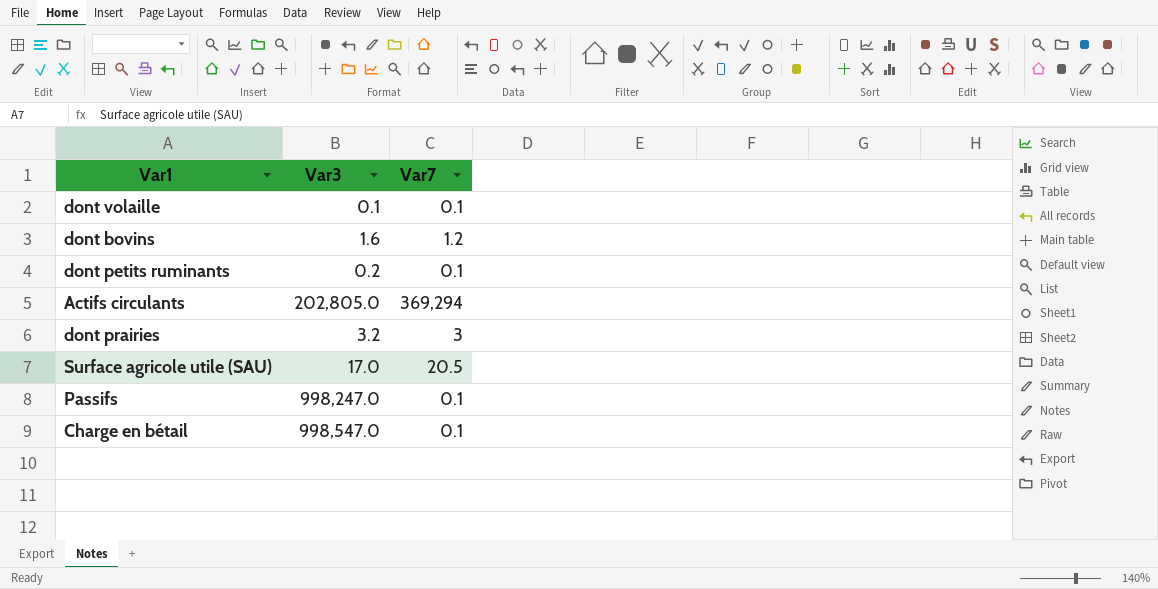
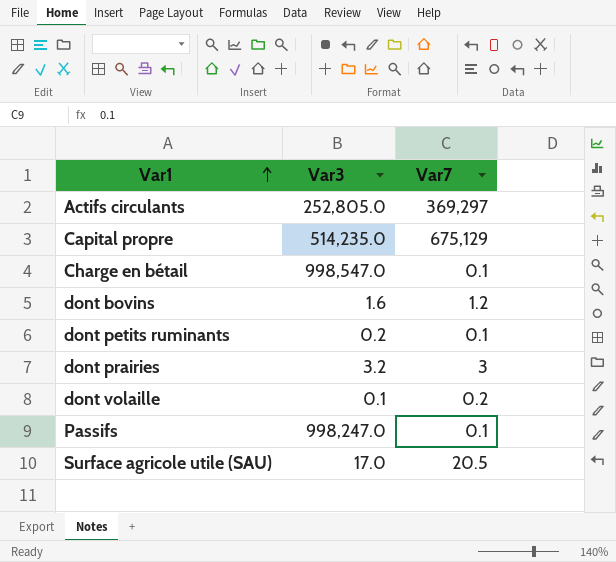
row order: none -> Var1 ascending
Actifs circulants | Var3: 202,805.0 -> 252,805.0
Actifs circulants | Var7: 369,294 -> 369,297
row Capital propre: none -> 514,235.0 | 675,129
dont volaille | Var7: 0.1 -> 0.2

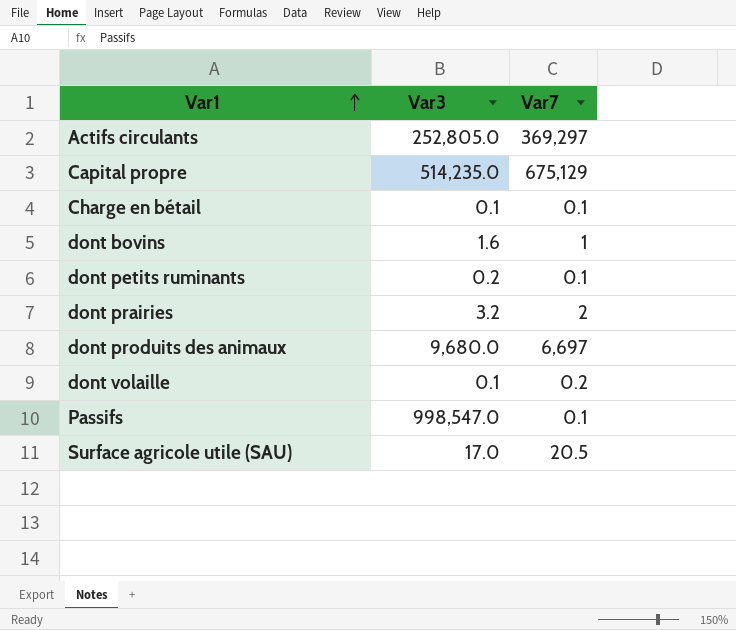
Charge en bétail | Var3: 998,547.0 -> 0.1
dont bovins | Var7: 1.2 -> 1
dont prairies | Var7: 3 -> 2
row dont produits des animaux: none -> 9,680.0 | 6,697
Passifs | Var3: 998,247.0 -> 998,547.0

